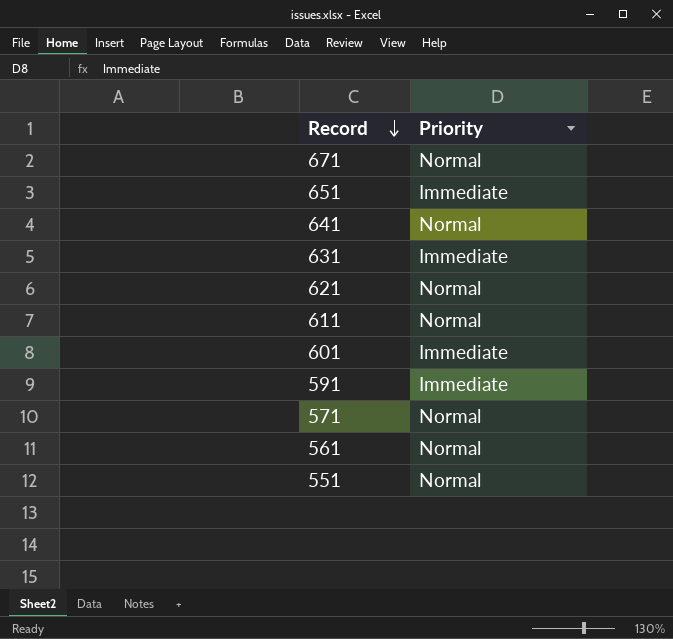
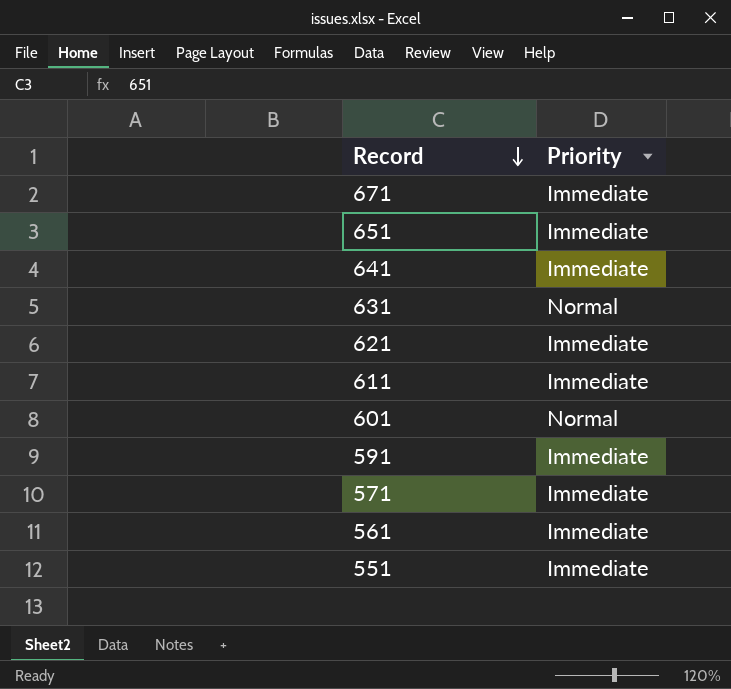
671 | Priority: Normal -> Immediate
641 | Priority: Normal -> Immediate
631 | Priority: Immediate -> Normal
621 | Priority: Normal -> Immediate
611 | Priority: Normal -> Immediate
601 | Priority: Immediate -> Normal
571 | Priority: Normal -> Immediate
561 | Priority: Normal -> Immediate
551 | Priority: Normal -> Immediate

